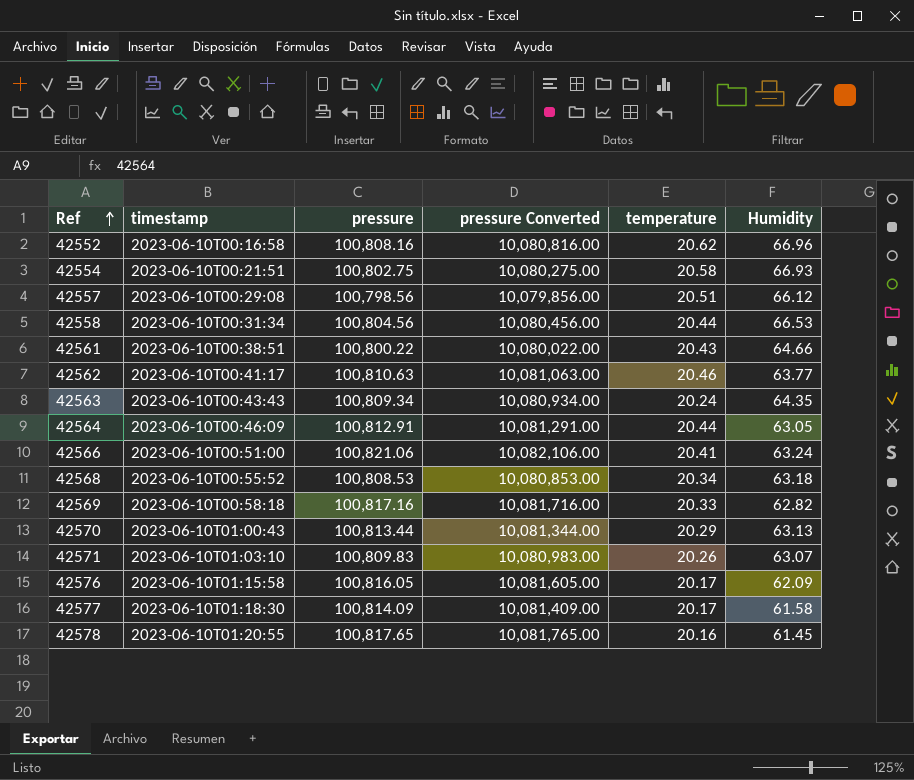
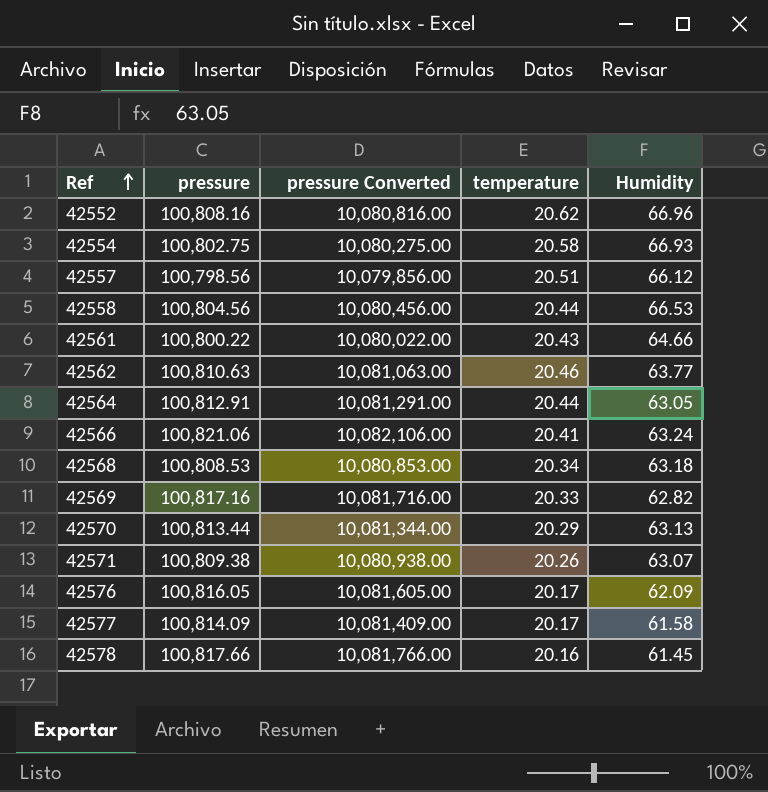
column timestamp | position: 2 -> none
row 42563: 2023-06-10T00:43:43 | 100,809.34 | 10,080,934.00 | 20.24 | 64.35 -> none
42571 | pressure: 100,809.83 -> 100,809.38
42571 | pressure Converted: 10,080,983.00 -> 10,080,938.00
42578 | pressure: 100,817.65 -> 100,817.66
42578 | pressure Converted: 10,081,765.00 -> 10,081,766.00

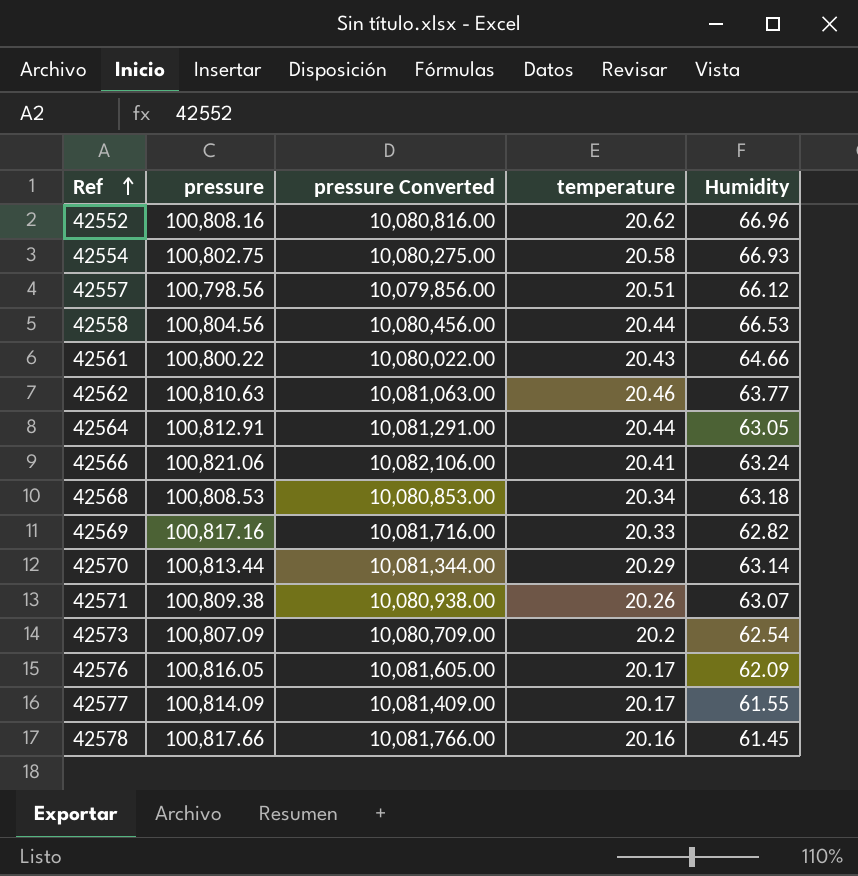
42570 | Humidity: 63.13 -> 63.14
row 42573: none -> 100,807.09 | 10,080,709.00 | 20.2 | 62.54
42577 | Humidity: 61.58 -> 61.55

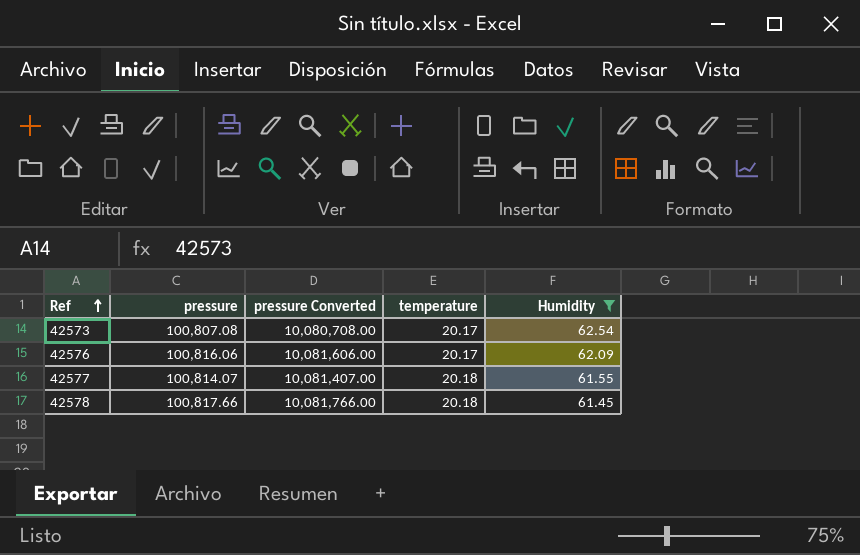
filter: none -> Humidity <= 62.54
42573 | pressure: 100,807.09 -> 100,807.08
42573 | pressure Converted: 10,080,709.00 -> 10,080,708.00
42573 | temperature: 20.2 -> 20.17
42576 | pressure: 100,816.05 -> 100,816.06
42576 | pressure Converted: 10,081,605.00 -> 10,081,606.00
42577 | pressure: 100,814.09 -> 100,814.07
42577 | pressure Converted: 10,081,409.00 -> 10,081,407.00
42577 | temperature: 20.17 -> 20.18
42578 | temperature: 20.16 -> 20.18

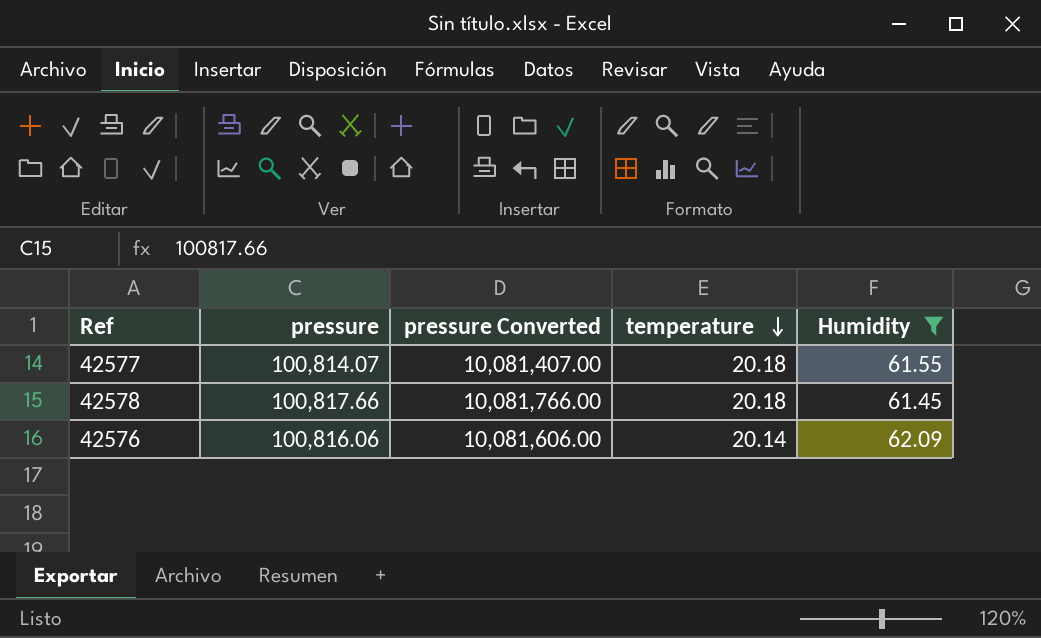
row order: Ref ascending -> temperature descending
row 42573: 100,807.08 | 10,080,708.00 | 20.17 | 62.54 -> none
42576 | temperature: 20.17 -> 20.14

